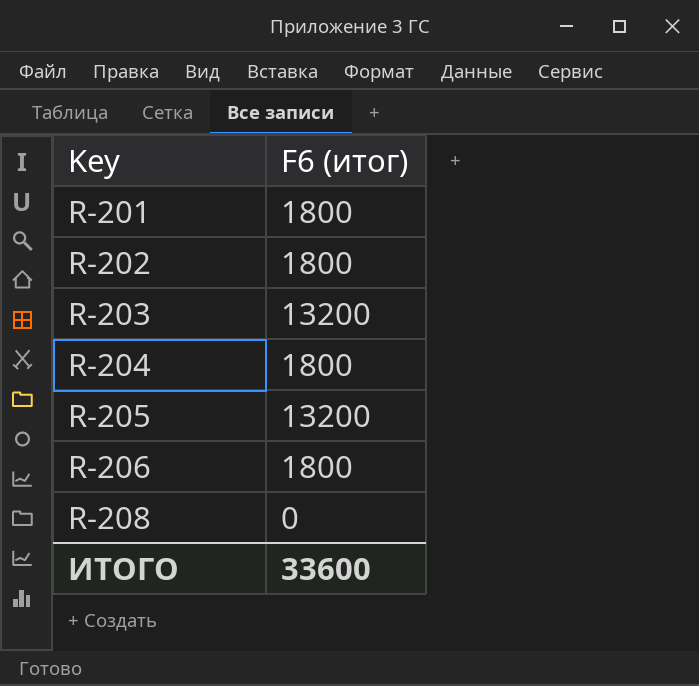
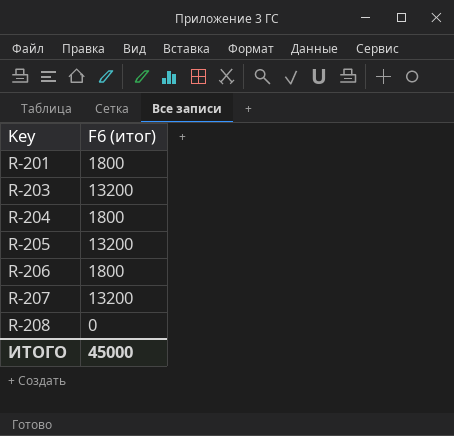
row R-202: 1800 -> none
row R-207: none -> 13200
ИТОГО | F6 (итог): 33600 -> 45000

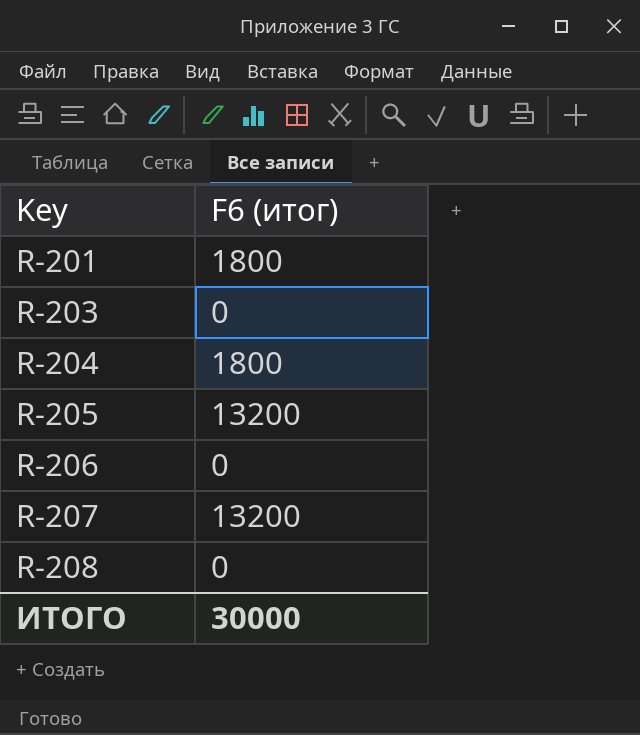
R-203 | F6 (итог): 13200 -> 0
R-206 | F6 (итог): 1800 -> 0
ИТОГО | F6 (итог): 45000 -> 30000

